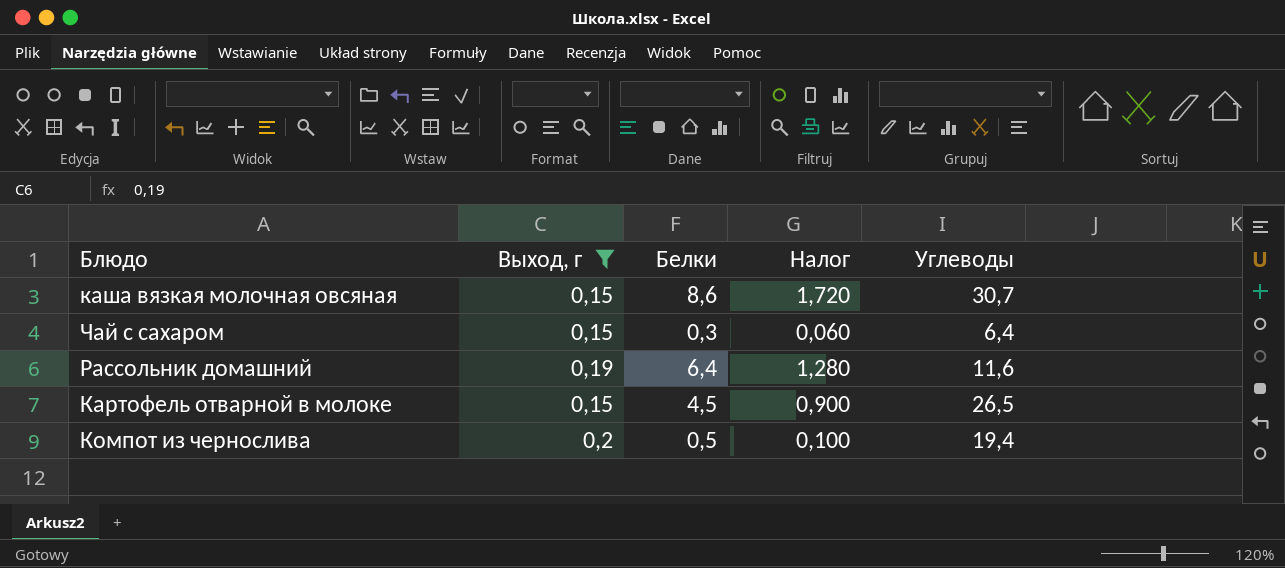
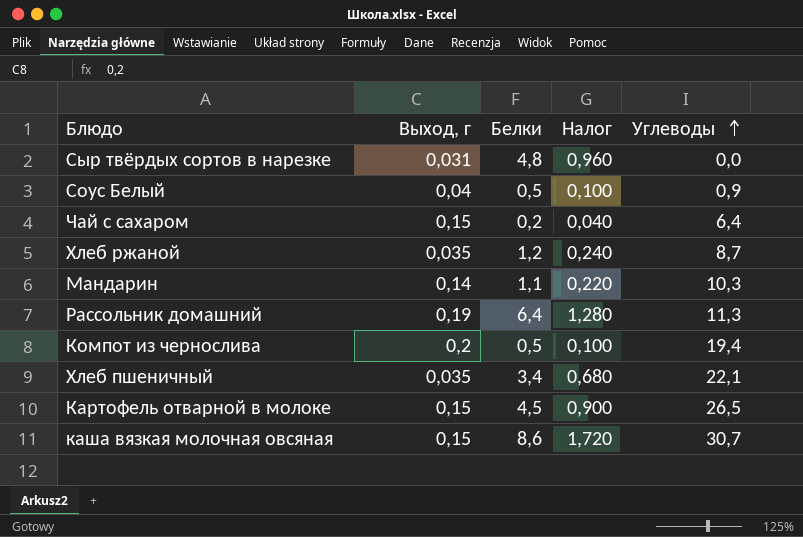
filter: Выход, г >= 0,15 -> none
row order: none -> Углеводы ascending
Чай с сахаром | Белки: 0,3 -> 0,2
Чай с сахаром | Налог: 0,060 -> 0,040
Рассольник домашний | Углеводы: 11,6 -> 11,3

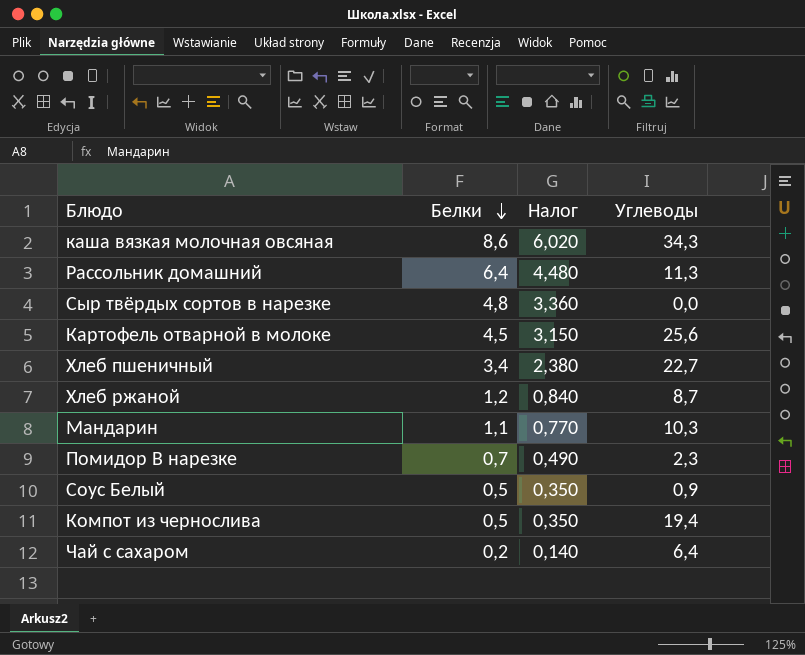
row order: Углеводы ascending -> Белки descending
column Выход, г | position: 2 -> none
column Налог | formula: [Белки] * 0,2 -> [Белки] * 0,7
каша вязкая молочная овсяная | Углеводы: 30,7 -> 34,3
Картофель отварной в молоке | Углеводы: 26,5 -> 25,6
Хлеб пшеничный | Углеводы: 22,1 -> 22,7
row Помидор В нарезке: none -> 0,7 | 0,490 | 2,3

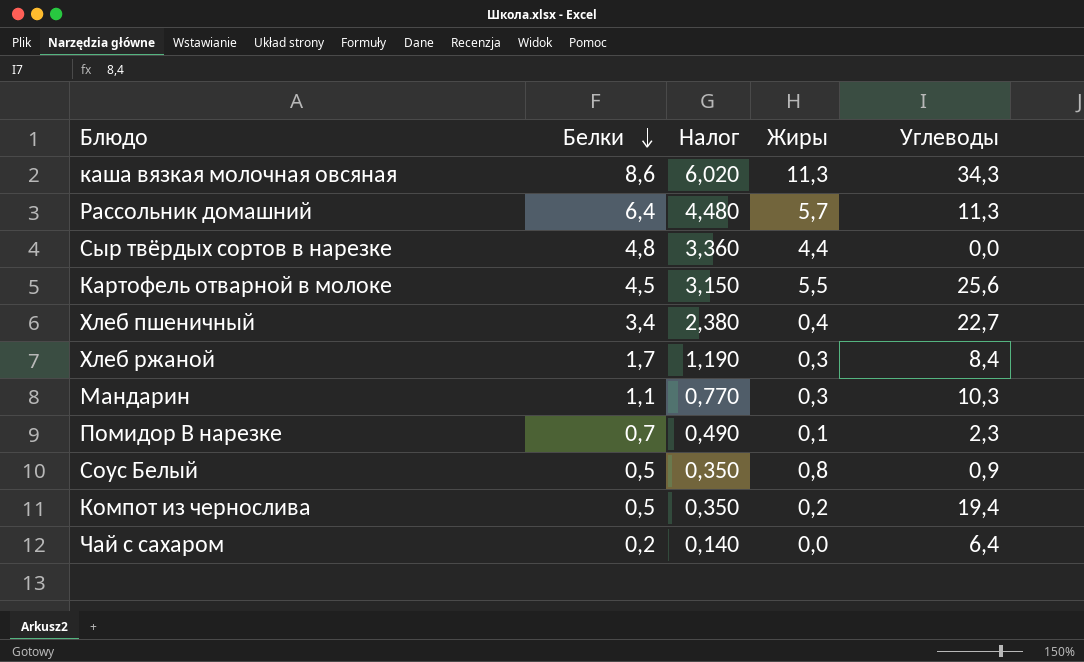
column Жиры | position: none -> 4
Хлеб ржаной | Белки: 1,2 -> 1,7
Хлеб ржаной | Налог: 0,840 -> 1,190
Хлеб ржаной | Углеводы: 8,7 -> 8,4

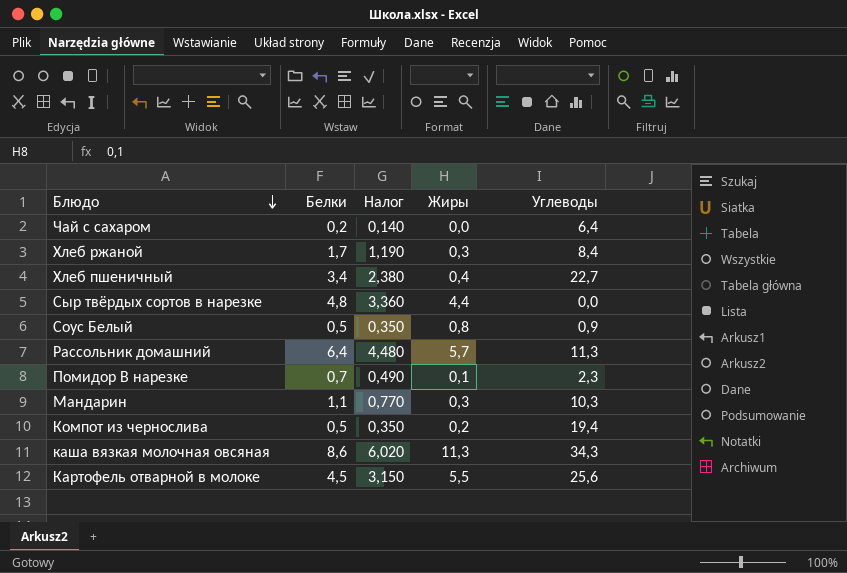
row order: Белки descending -> Блюдо descending

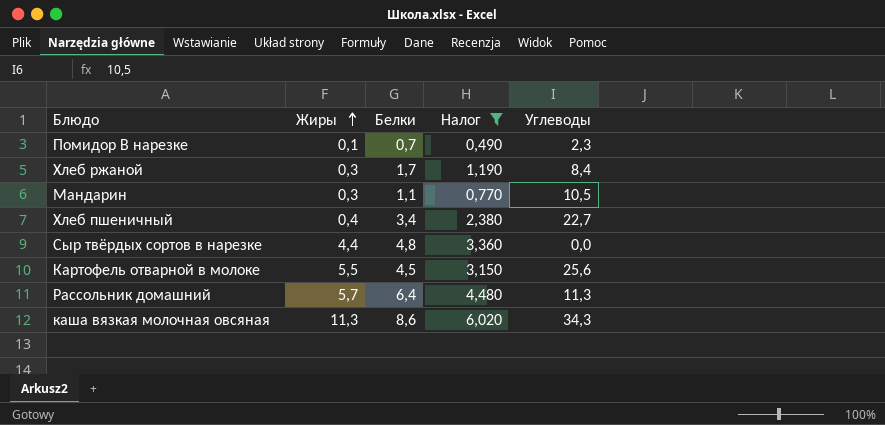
filter: none -> Налог >= 0,490
row order: Блюдо descending -> Жиры ascending
column Жиры | position: 4 -> 2
Мандарин | Углеводы: 10,3 -> 10,5

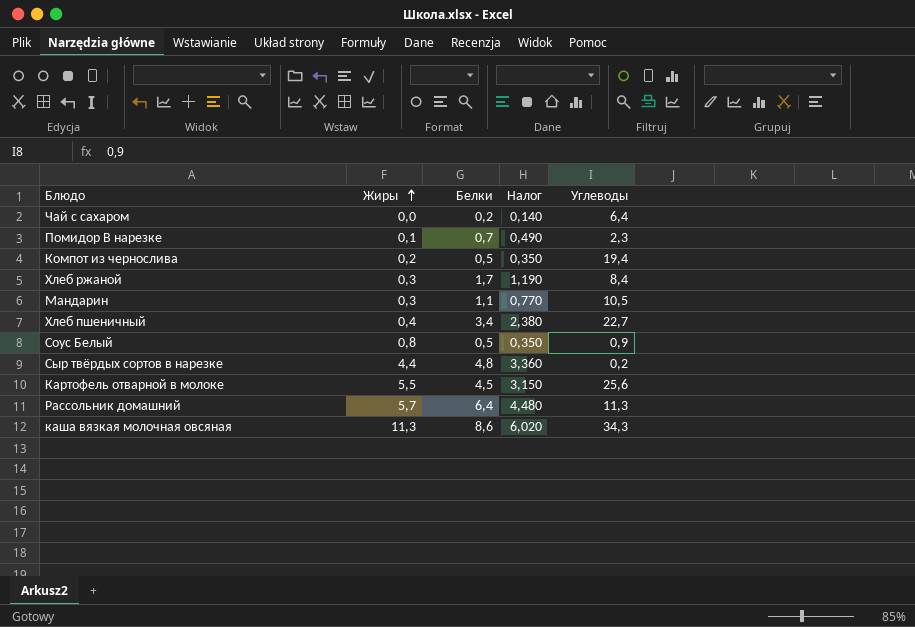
filter: Налог >= 0,490 -> none
Сыр твёрдых сортов в нарезке | Углеводы: 0,0 -> 0,2

